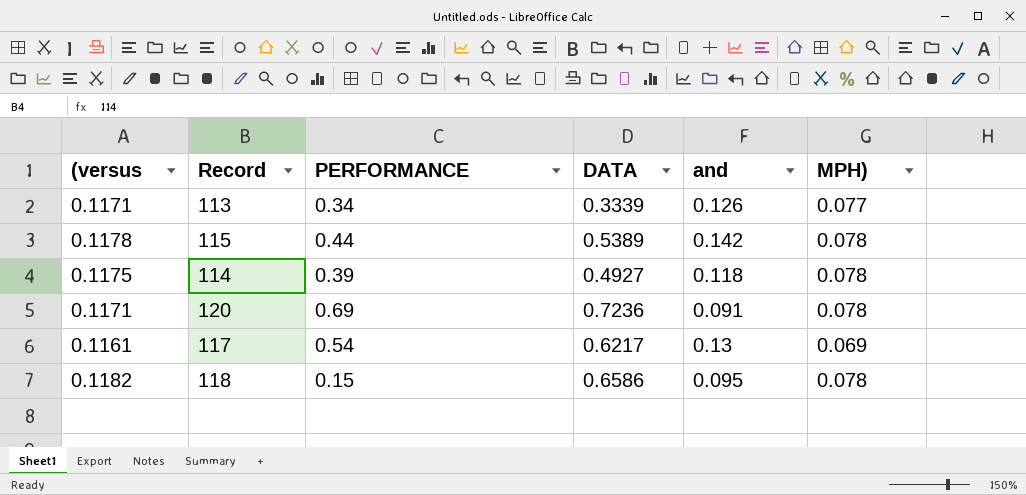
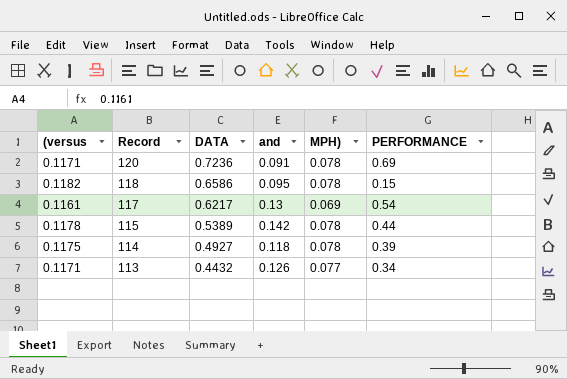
row order: none -> Record descending
column PERFORMANCE | position: 3 -> 6
113 | DATA: 0.3339 -> 0.4432

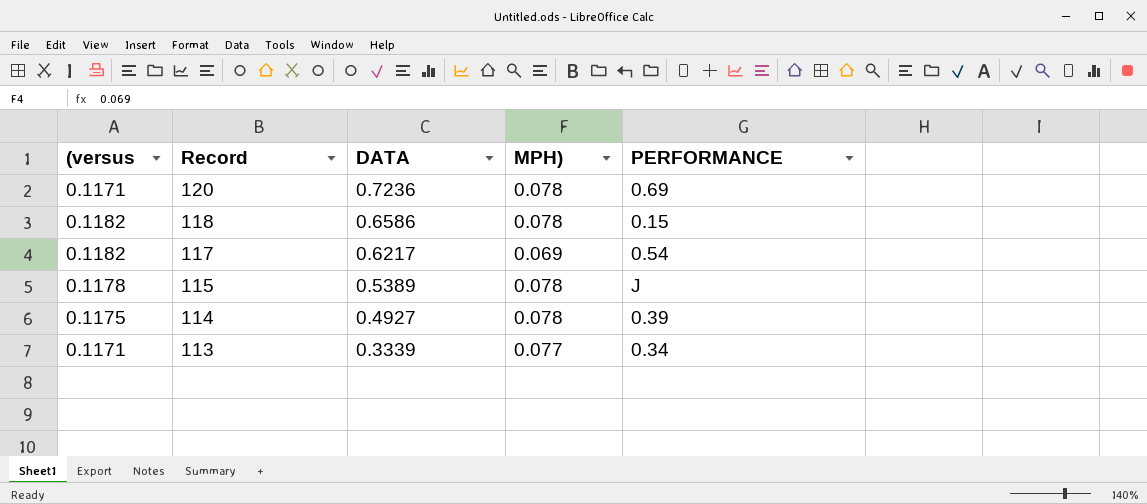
column and | position: 4 -> none
117 | (versus: 0.1161 -> 0.1182
115 | PERFORMANCE: 0.44 -> J
113 | DATA: 0.4432 -> 0.3339

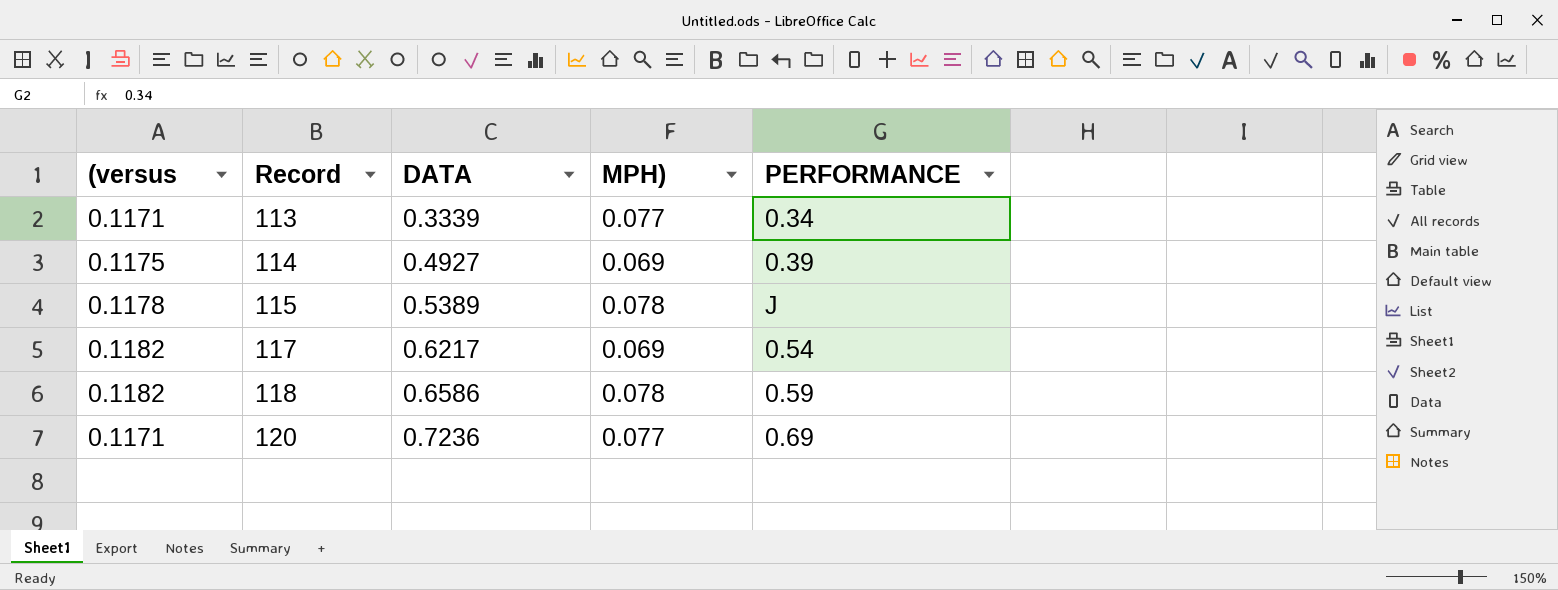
row order: Record descending -> Record ascending
114 | MPH): 0.078 -> 0.069
118 | PERFORMANCE: 0.15 -> 0.59
120 | MPH): 0.078 -> 0.077

